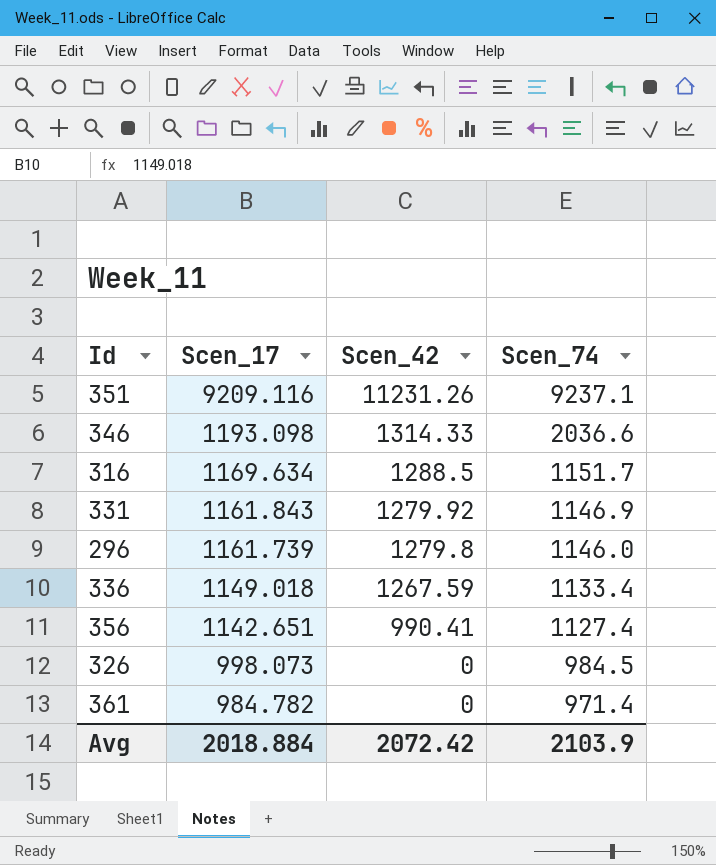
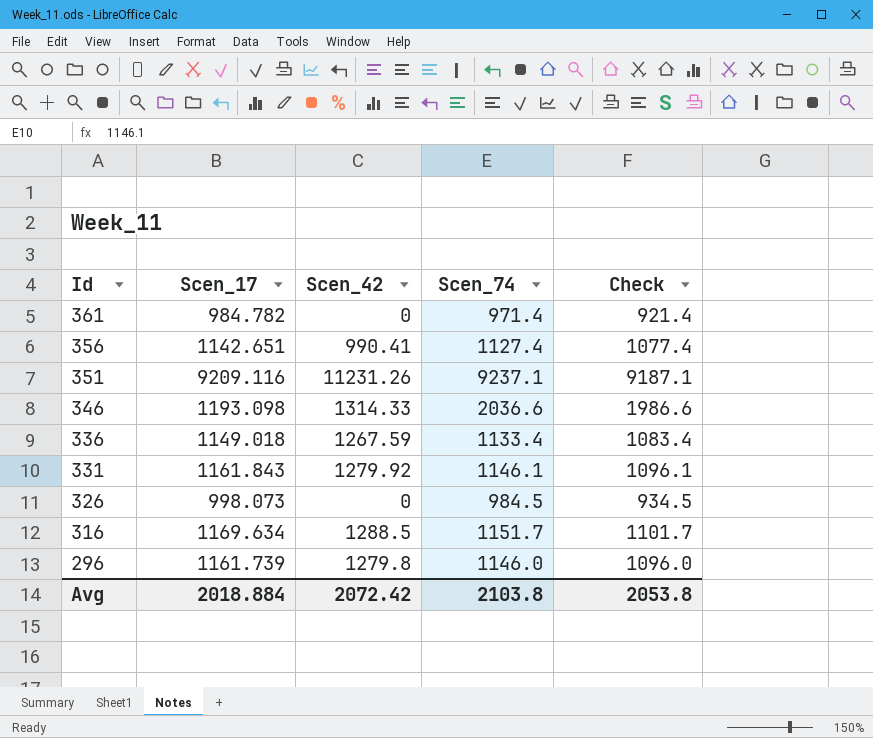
row order: Scen_17 descending -> Id descending
column Check | formula: none -> [Scen_74] - 50
331 | Scen_74: 1146.9 -> 1146.1
Avg | Scen_74: 2103.9 -> 2103.8

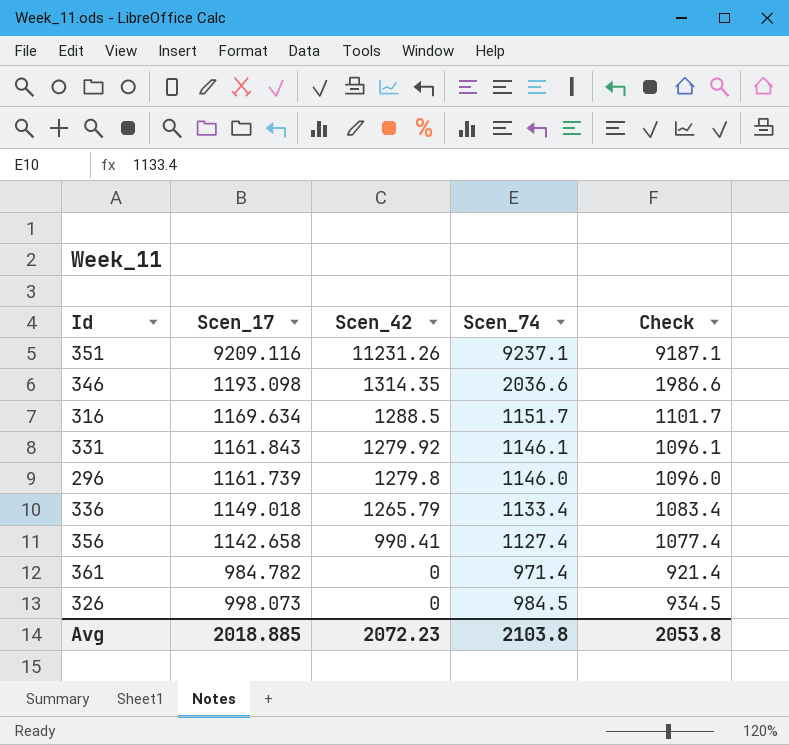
row order: Id descending -> Scen_42 descending
346 | Scen_42: 1314.33 -> 1314.35
336 | Scen_42: 1267.59 -> 1265.79
356 | Scen_17: 1142.651 -> 1142.658
Avg | Scen_17: 2018.884 -> 2018.885
Avg | Scen_42: 2072.42 -> 2072.23

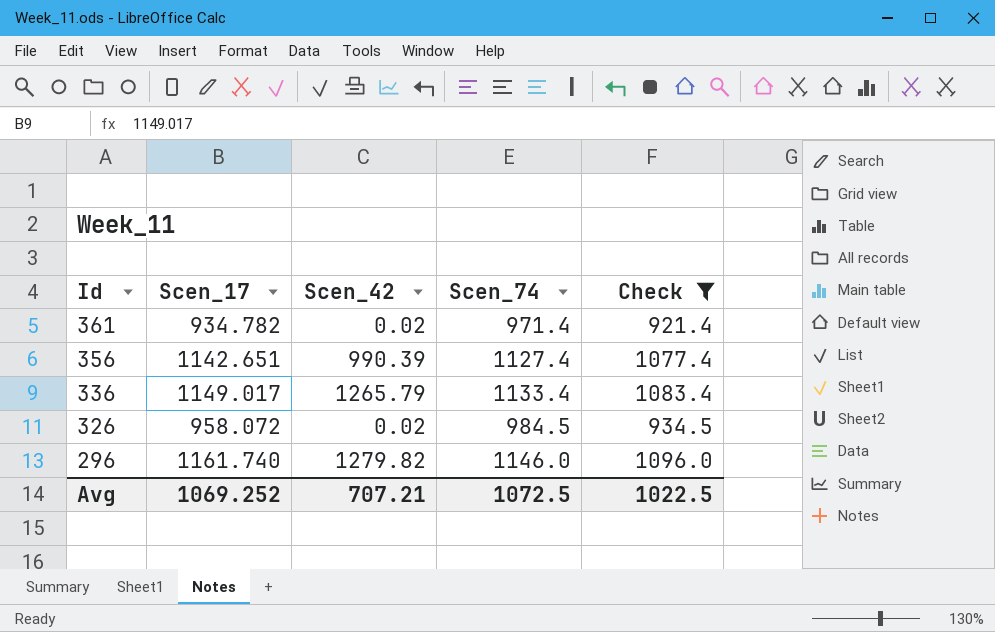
filter: none -> Check <= 1096.0
row order: Scen_42 descending -> Id descending
361 | Scen_17: 984.782 -> 934.782
361 | Scen_42: 0 -> 0.02
356 | Scen_17: 1142.658 -> 1142.651
356 | Scen_42: 990.41 -> 990.39
336 | Scen_17: 1149.018 -> 1149.017
326 | Scen_17: 998.073 -> 958.072
326 | Scen_42: 0 -> 0.02
296 | Scen_17: 1161.739 -> 1161.740
296 | Scen_42: 1279.8 -> 1279.82
Avg | Scen_17: 2018.885 -> 1069.252
Avg | Scen_42: 2072.23 -> 707.21
Avg | Scen_74: 2103.8 -> 1072.5
Avg | Check: 2053.8 -> 1022.5

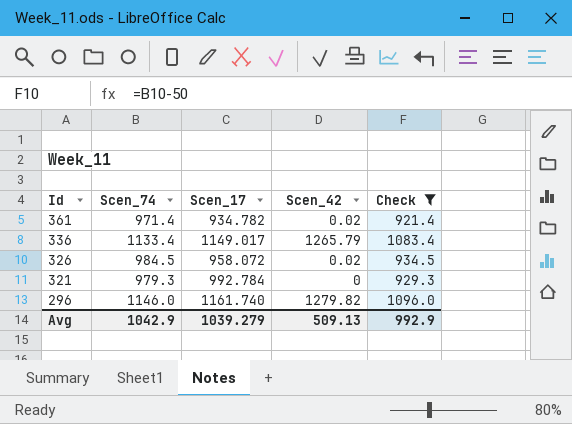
column Scen_74 | position: 4 -> 2
row 356: 1142.651 | 990.39 | 1127.4 | 1077.4 -> none
row 321: none -> 979.3 | 992.784 | 0 | 929.3
Avg | Scen_74: 1072.5 -> 1042.9
Avg | Scen_17: 1069.252 -> 1039.279
Avg | Scen_42: 707.21 -> 509.13
Avg | Check: 1022.5 -> 992.9

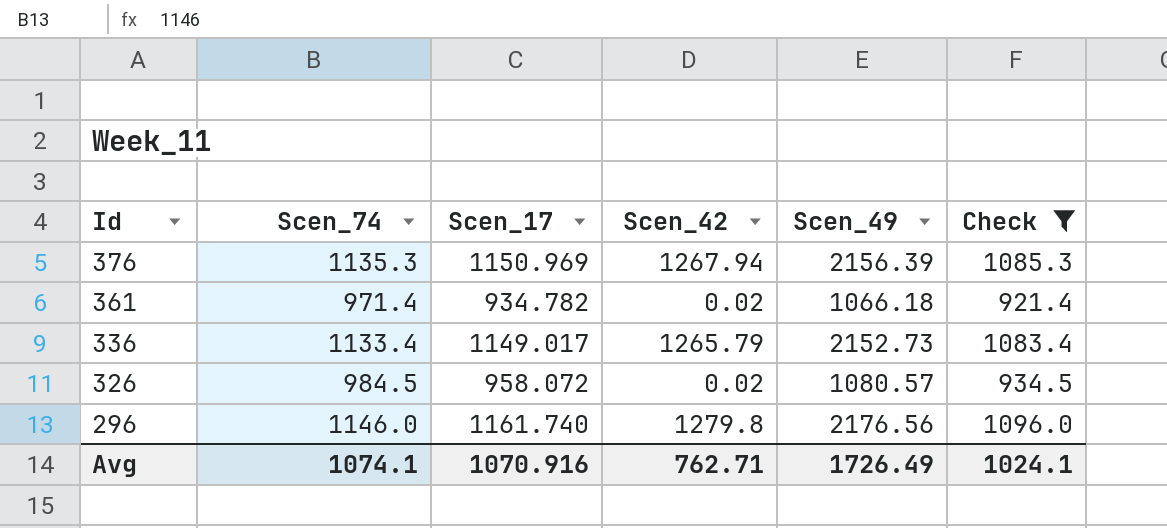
column Scen_49 | position: none -> 5
row 321: 979.3 | 992.784 | 0 | 929.3 -> none
row 376: none -> 1135.3 | 1150.969 | 1267.94 | 2156.39 | 1085.3
296 | Scen_42: 1279.82 -> 1279.8
Avg | Scen_74: 1042.9 -> 1074.1
Avg | Scen_17: 1039.279 -> 1070.916
Avg | Scen_42: 509.13 -> 762.71
Avg | Check: 992.9 -> 1024.1

